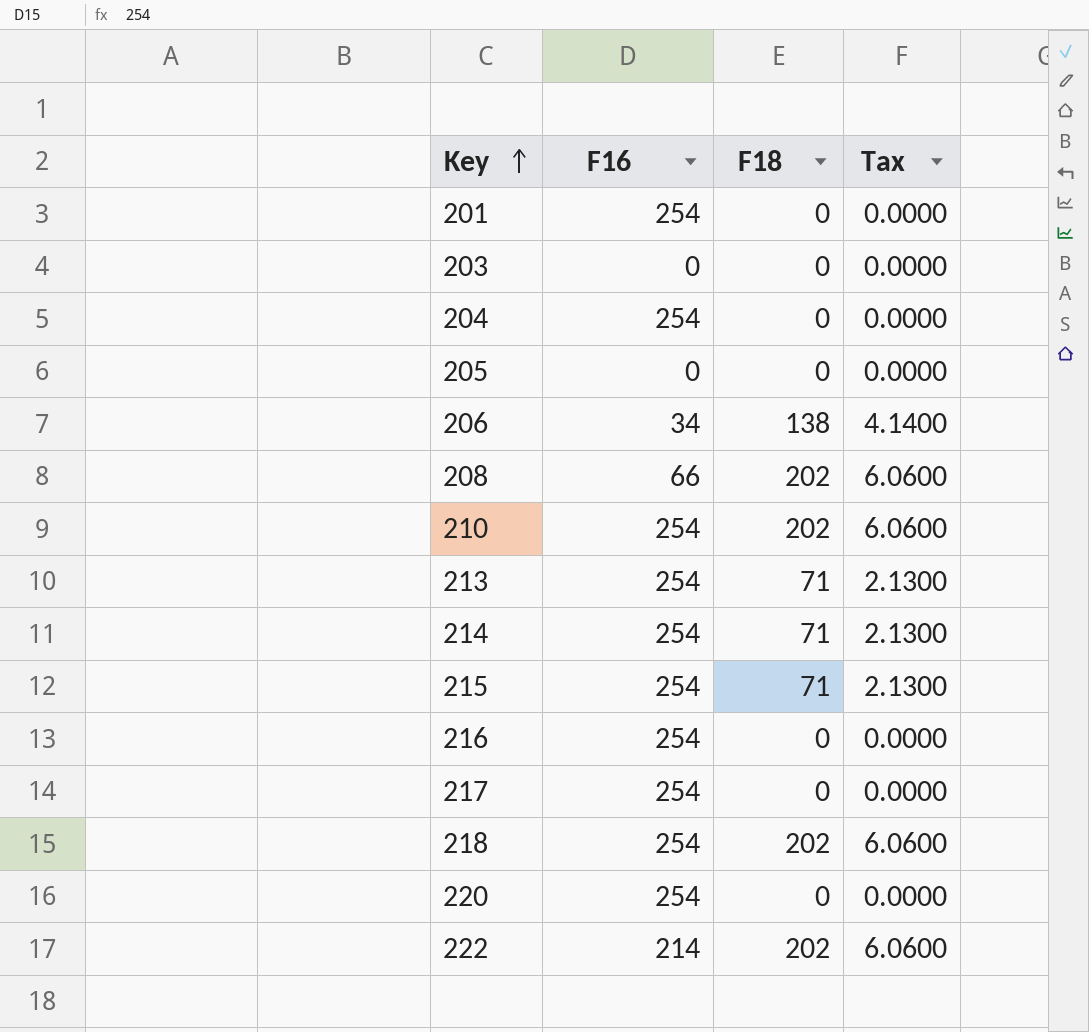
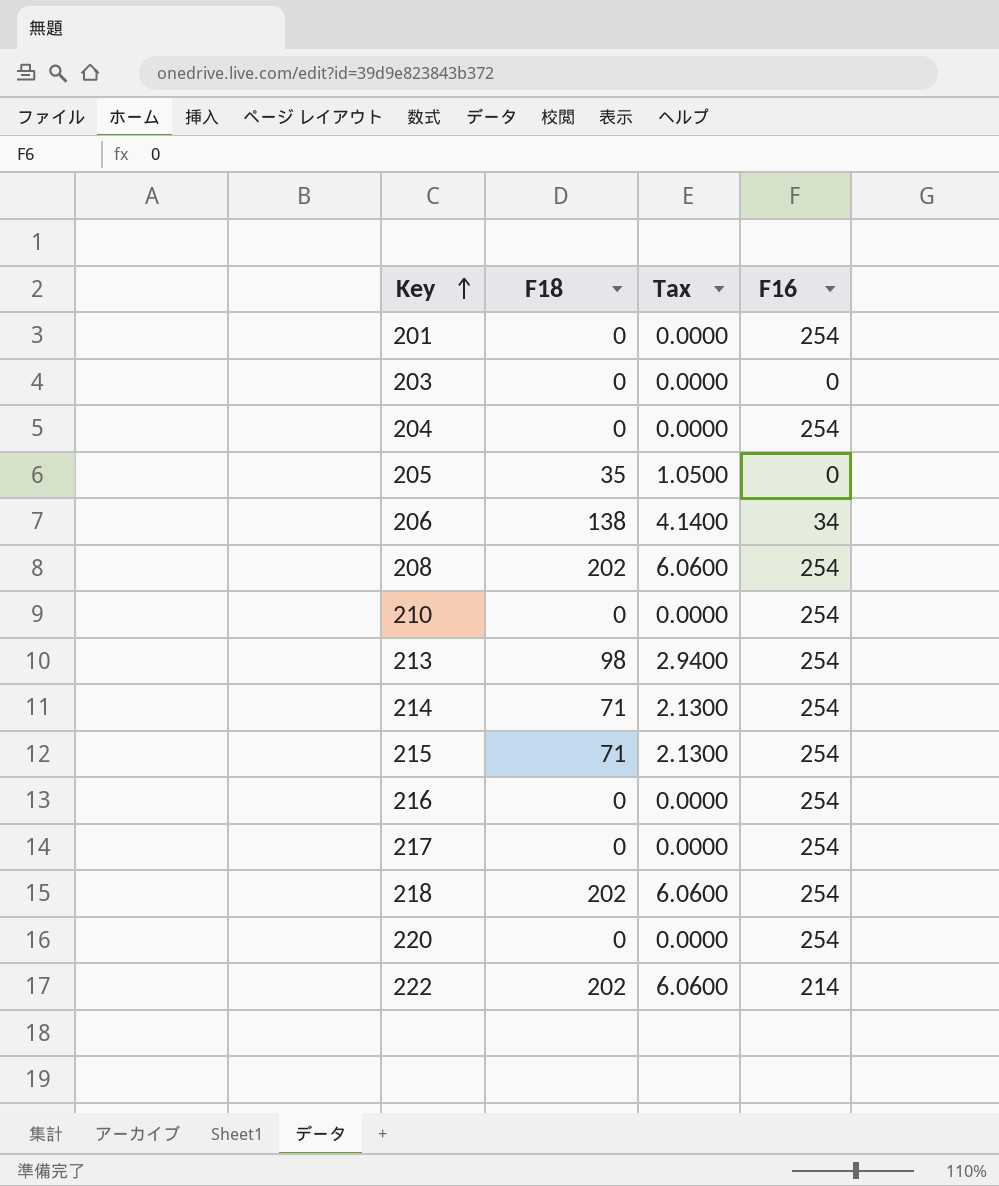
column F16 | position: 2 -> 4
205 | F18: 0 -> 35
205 | Tax: 0.0000 -> 1.0500
208 | F16: 66 -> 254
210 | F18: 202 -> 0
210 | Tax: 6.0600 -> 0.0000
213 | F18: 71 -> 98
213 | Tax: 2.1300 -> 2.9400

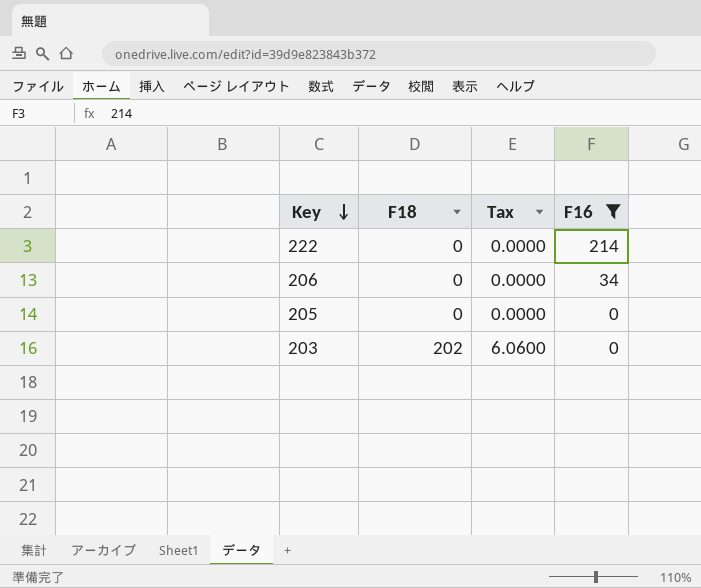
filter: none -> F16 != 254
row order: Key ascending -> Key descending
222 | F18: 202 -> 0
222 | Tax: 6.0600 -> 0.0000
206 | F18: 138 -> 0
206 | Tax: 4.1400 -> 0.0000
205 | F18: 35 -> 0
205 | Tax: 1.0500 -> 0.0000
203 | F18: 0 -> 202
203 | Tax: 0.0000 -> 6.0600

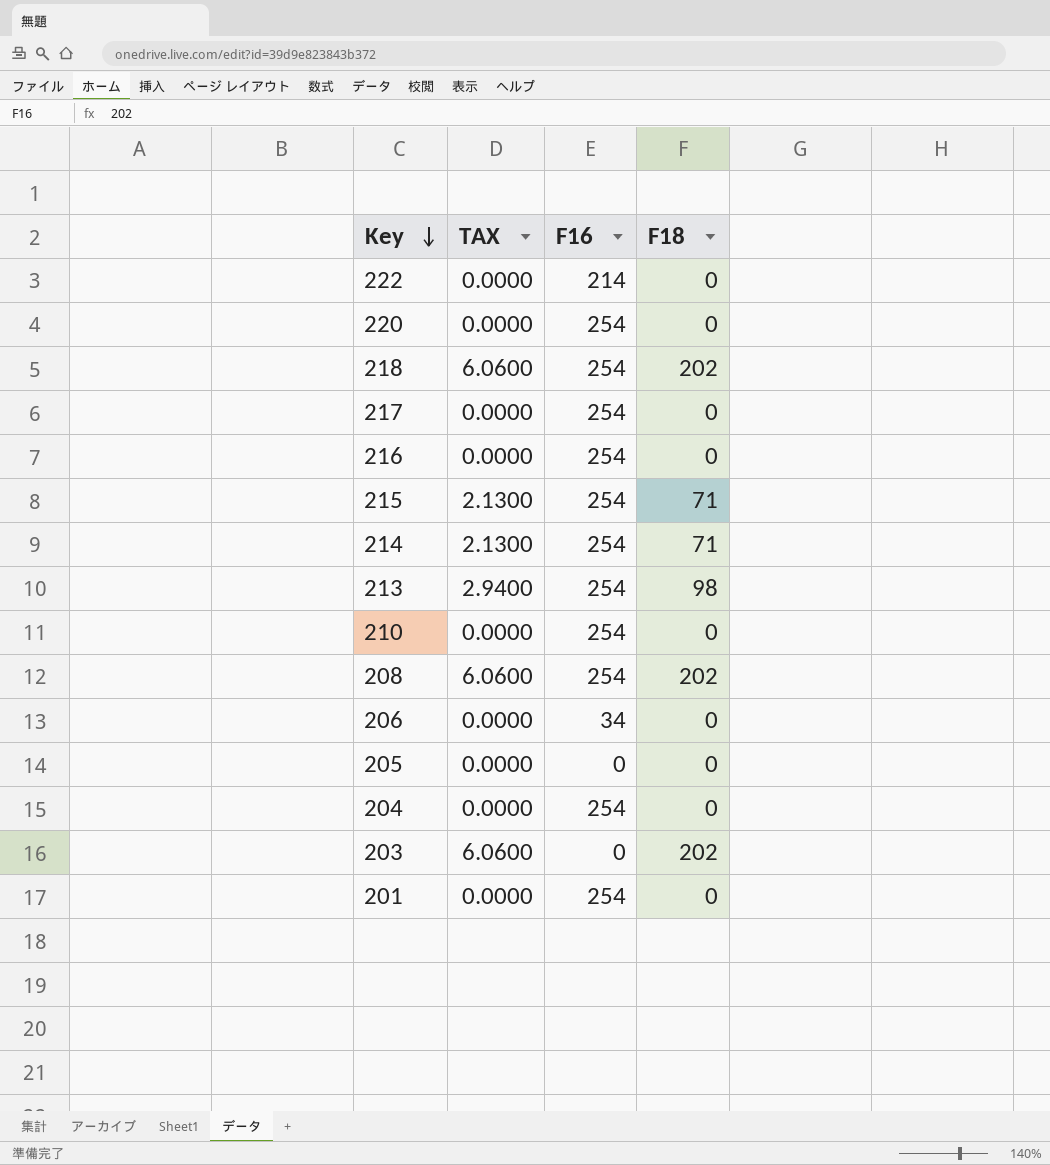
filter: F16 != 254 -> none
column name: Tax -> TAX
column F18 | position: 2 -> 4

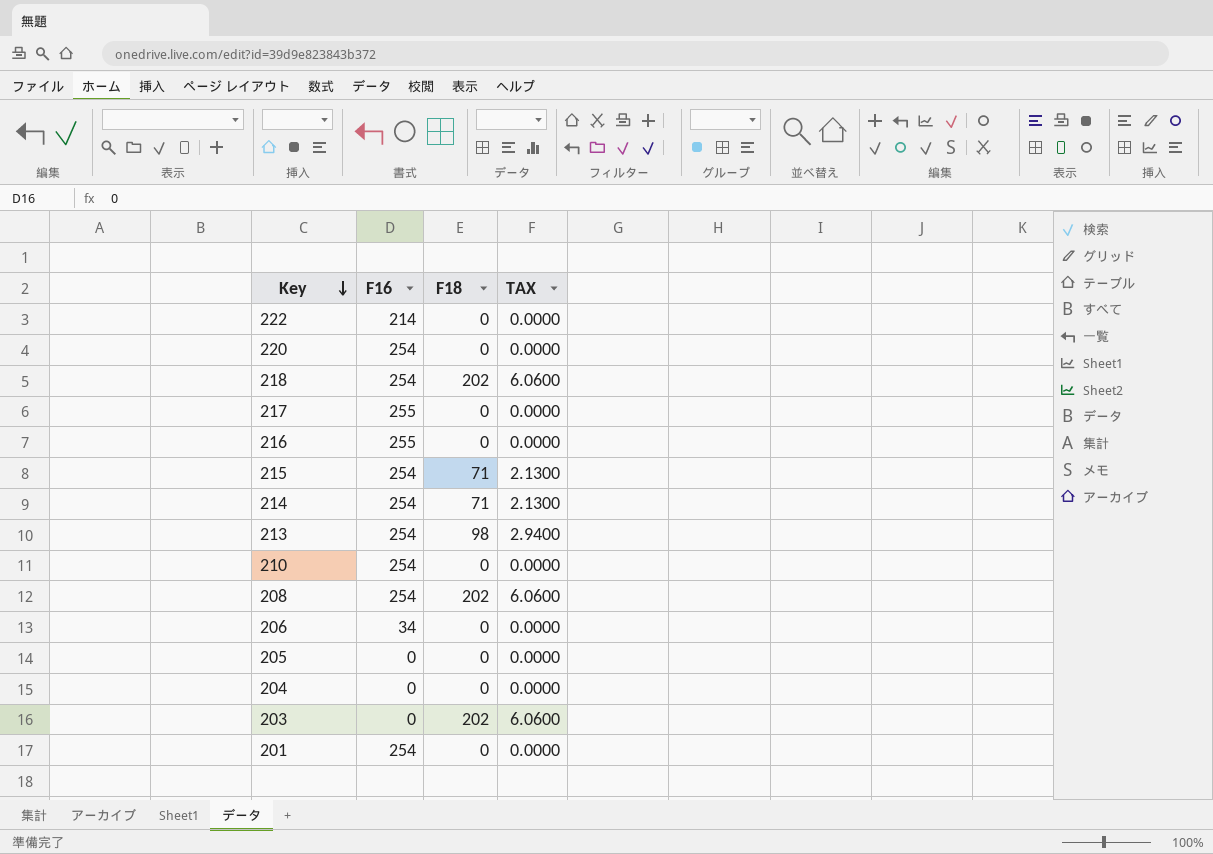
column TAX | position: 2 -> 4
217 | F16: 254 -> 255
216 | F16: 254 -> 255
204 | F16: 254 -> 0

